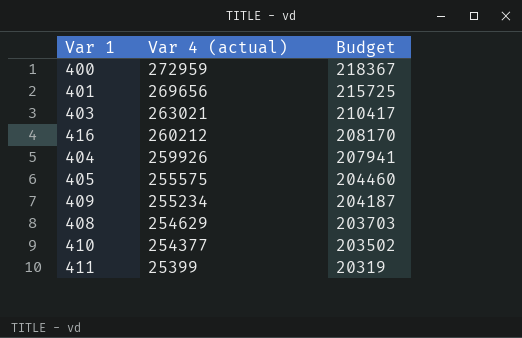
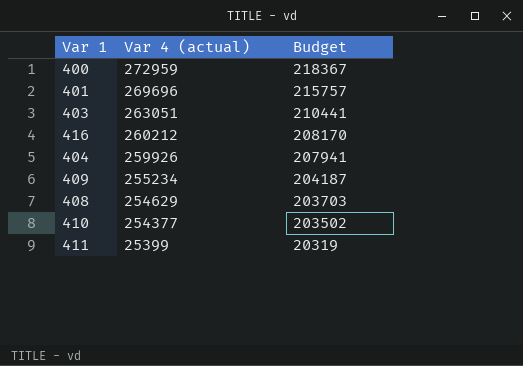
row 405: 255575 | 204460 -> none
401 | Var 4 (actual): 269656 -> 269696
401 | Budget: 215725 -> 215757
403 | Var 4 (actual): 263021 -> 263051
403 | Budget: 210417 -> 210441

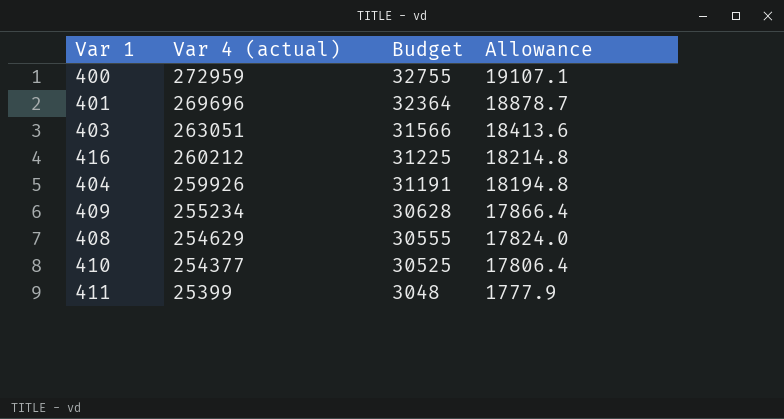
column Budget | formula: [Var 4 (actual)] * 0.8 -> [Var 4 (actual)] * 0.12
column Allowance | formula: none -> [Var 4 (actual)] * 0.07

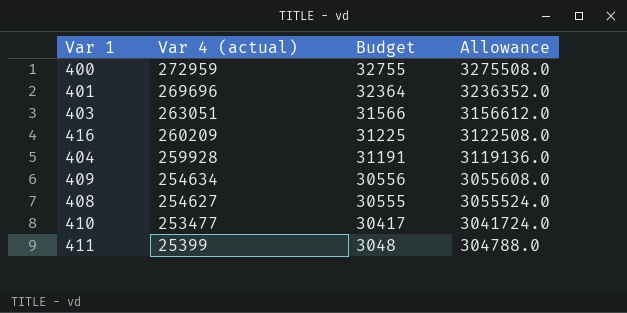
column Allowance | formula: [Var 4 (actual)] * 0.07 -> [Var 4 (actual)] * 12
416 | Var 4 (actual): 260212 -> 260209
404 | Var 4 (actual): 259926 -> 259928
409 | Var 4 (actual): 255234 -> 254634
409 | Budget: 30628 -> 30556
408 | Var 4 (actual): 254629 -> 254627
410 | Var 4 (actual): 254377 -> 253477
410 | Budget: 30525 -> 30417

